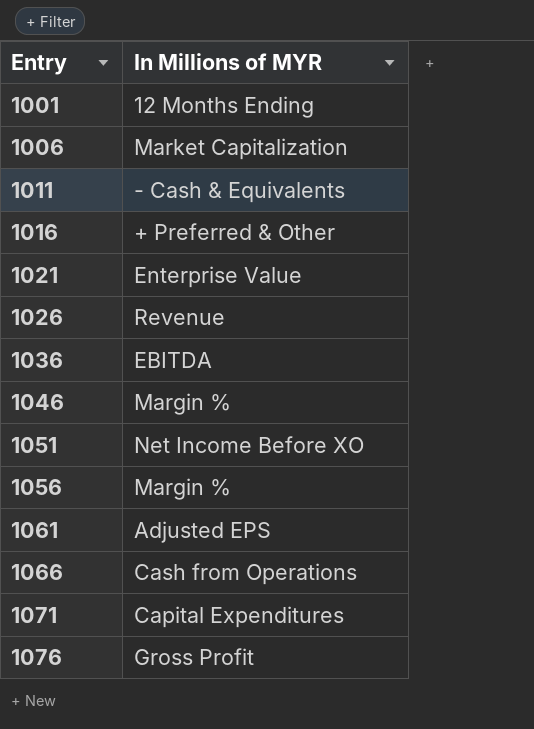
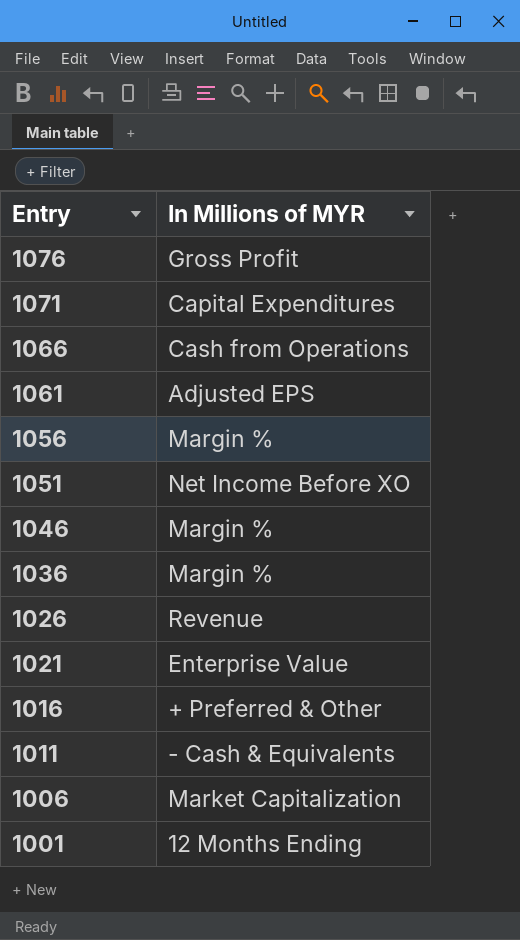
row order: Entry ascending -> Entry descending
1036 | In Millions of MYR: EBITDA -> Margin %

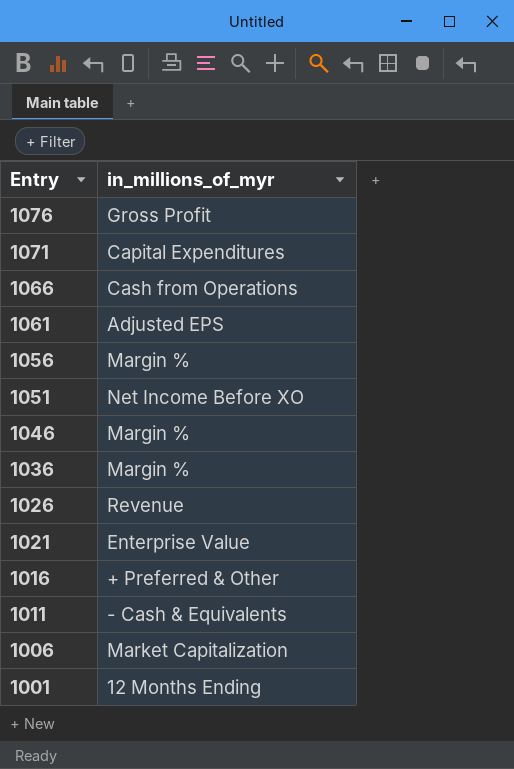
column name: In Millions of MYR -> in_millions_of_myr

